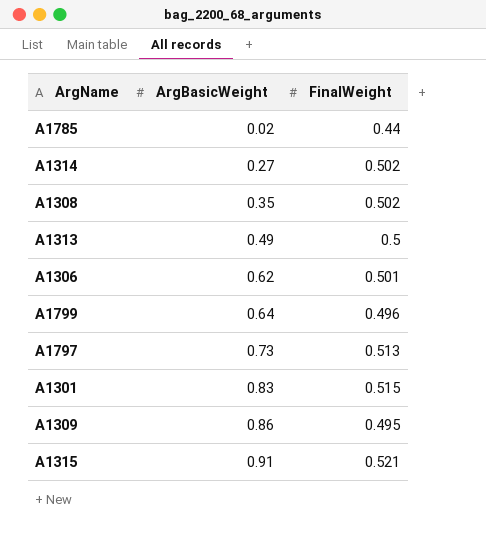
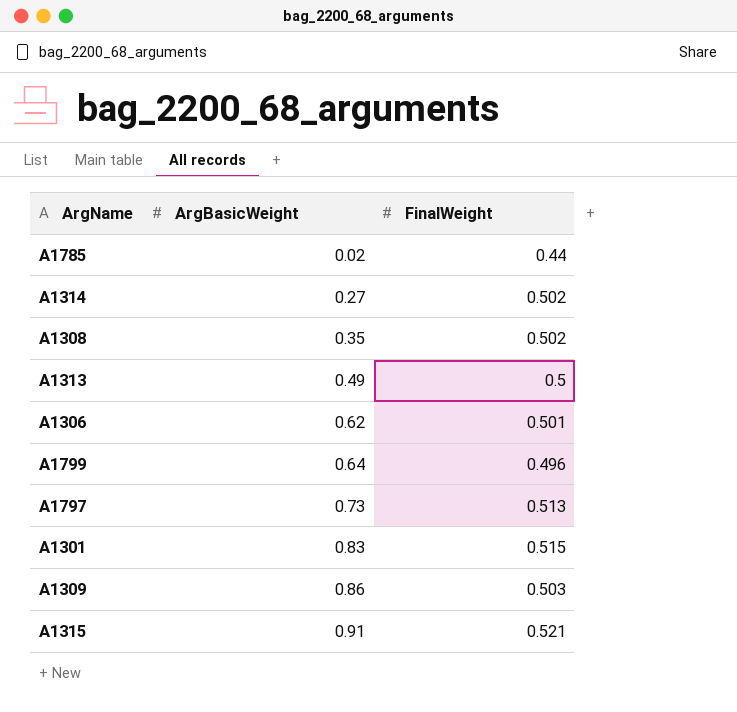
A1309 | FinalWeight: 0.495 -> 0.503

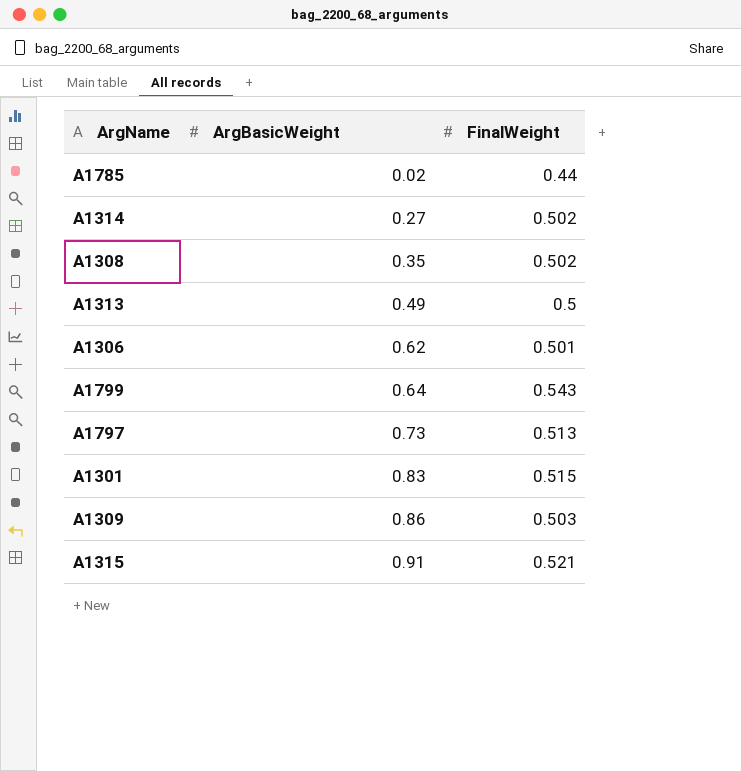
A1799 | FinalWeight: 0.496 -> 0.543

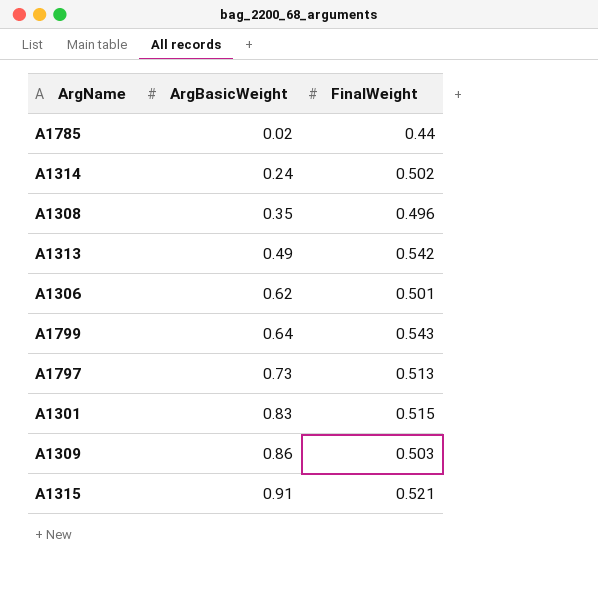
A1314 | ArgBasicWeight: 0.27 -> 0.24
A1308 | FinalWeight: 0.502 -> 0.496
A1313 | FinalWeight: 0.5 -> 0.542

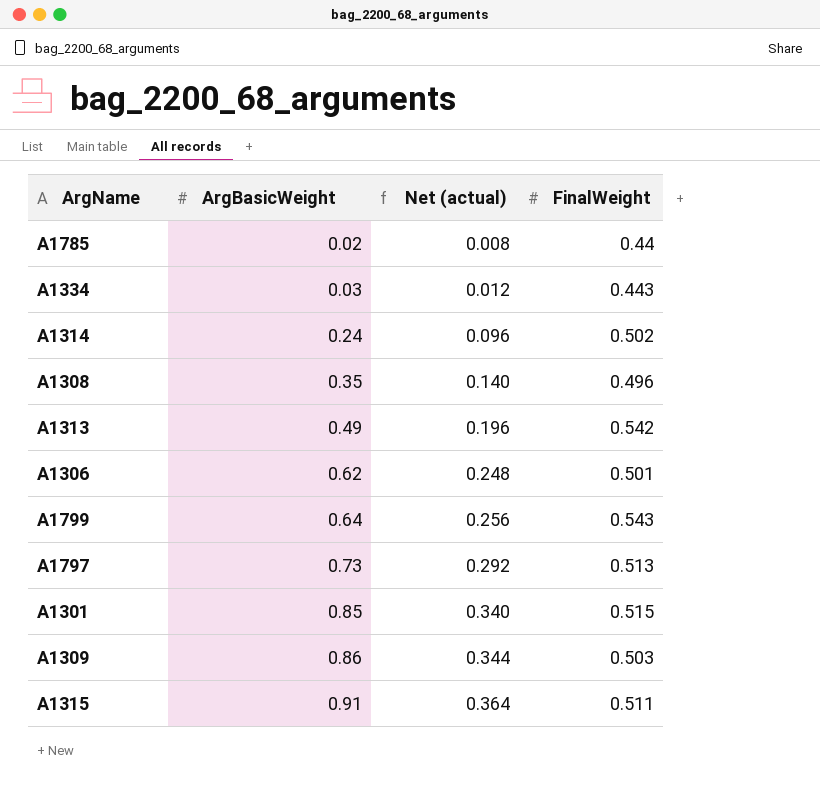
column Net (actual) | formula: none -> [ArgBasicWeight] * 0.4
row A1334: none -> 0.03 | 0.012 | 0.443
A1301 | ArgBasicWeight: 0.83 -> 0.85
A1315 | FinalWeight: 0.521 -> 0.511

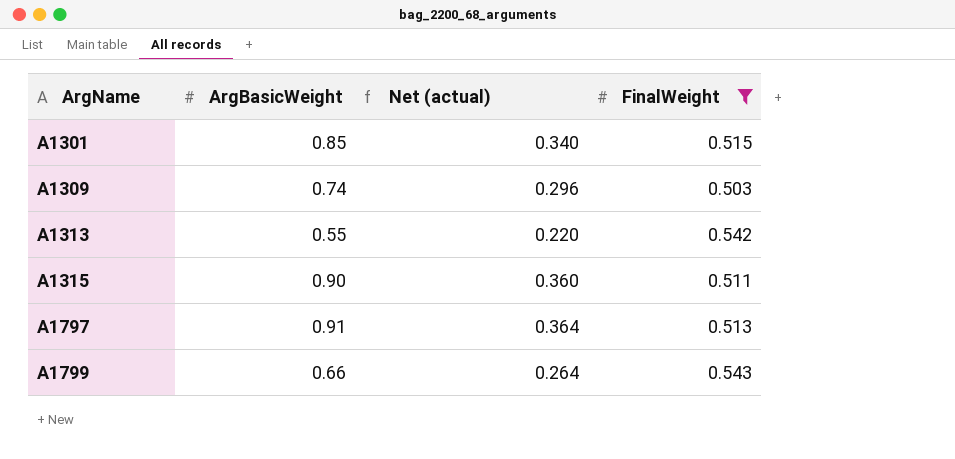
filter: none -> FinalWeight >= 0.503
row order: ArgBasicWeight ascending -> ArgName ascending
A1309 | ArgBasicWeight: 0.86 -> 0.74
A1309 | Net (actual): 0.344 -> 0.296
A1313 | ArgBasicWeight: 0.49 -> 0.55
A1313 | Net (actual): 0.196 -> 0.220
A1315 | ArgBasicWeight: 0.91 -> 0.90
A1315 | Net (actual): 0.364 -> 0.360
A1797 | ArgBasicWeight: 0.73 -> 0.91
A1797 | Net (actual): 0.292 -> 0.364
A1799 | ArgBasicWeight: 0.64 -> 0.66
A1799 | Net (actual): 0.256 -> 0.264

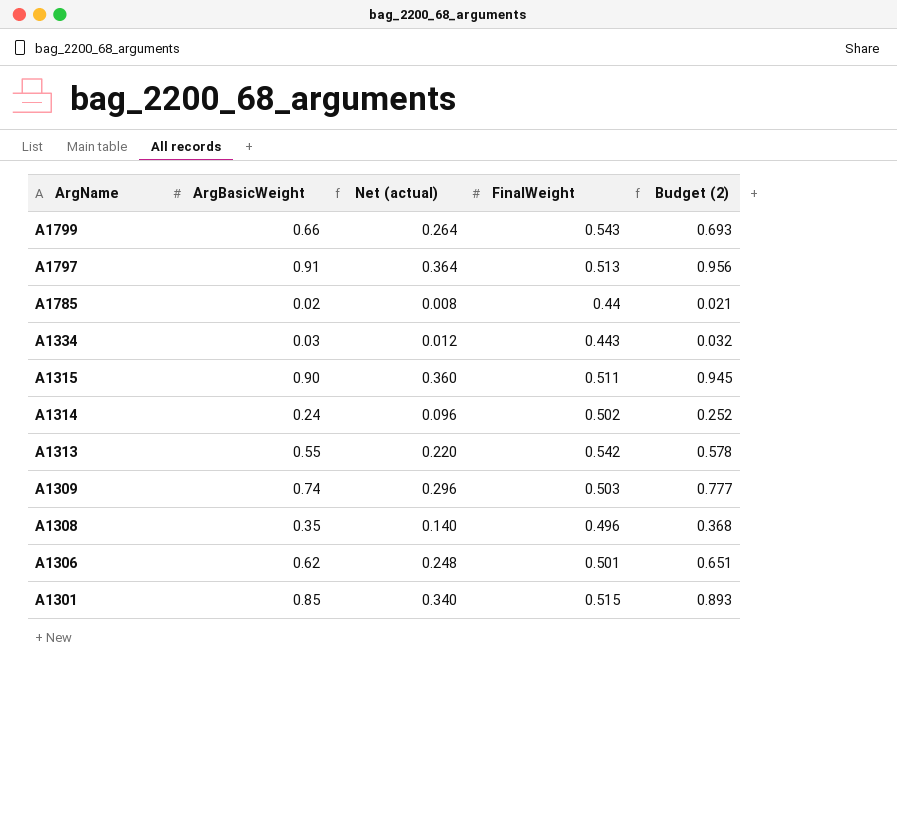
filter: FinalWeight >= 0.503 -> none
row order: ArgName ascending -> ArgName descending
column Budget (2) | formula: none -> [ArgBasicWeight] * 1.05

